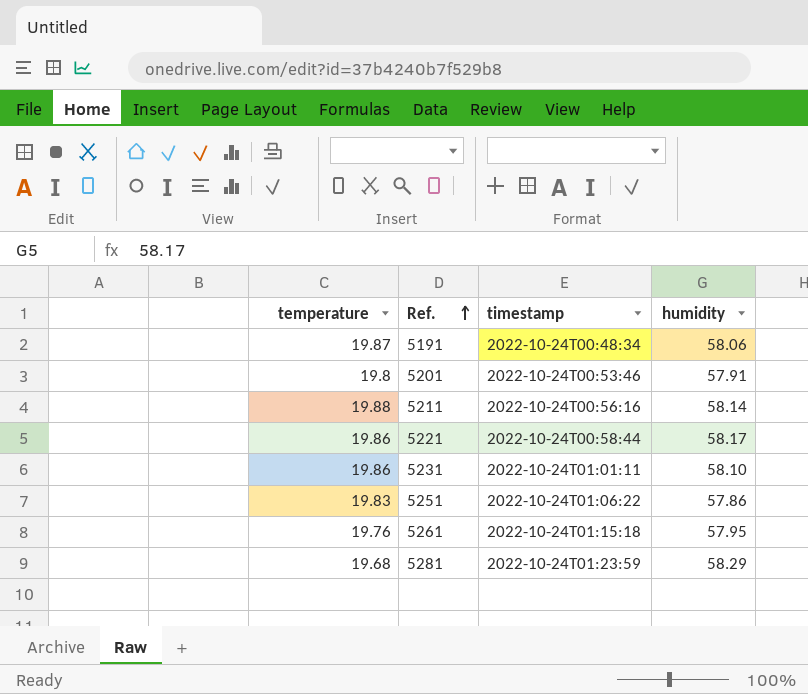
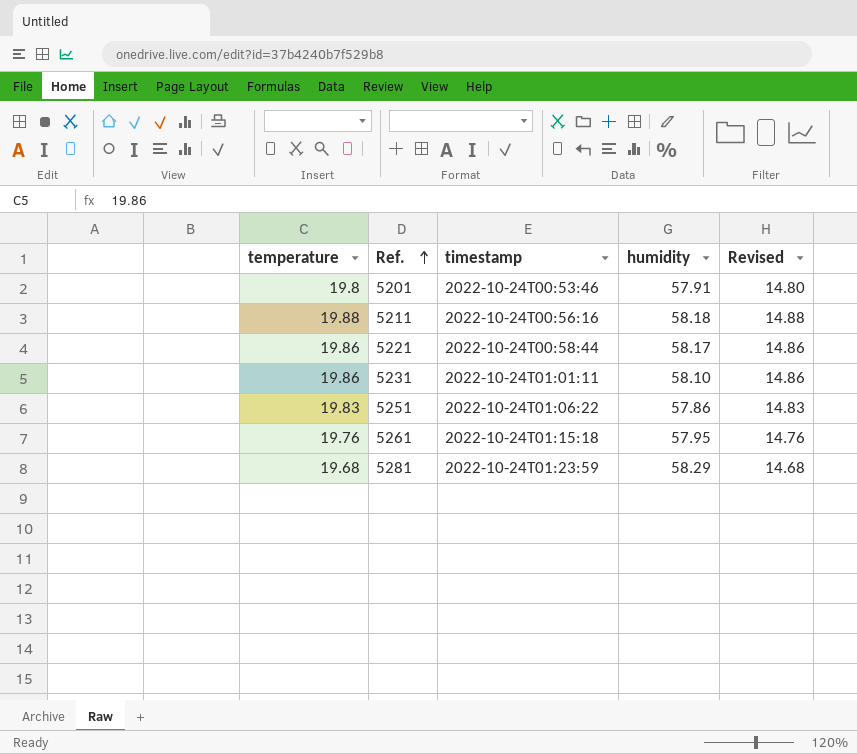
column Revised | formula: none -> [temperature] - 5
row 5191: 19.87 | 2022-10-24T00:48:34 | 58.06 -> none
5211 | humidity: 58.14 -> 58.18

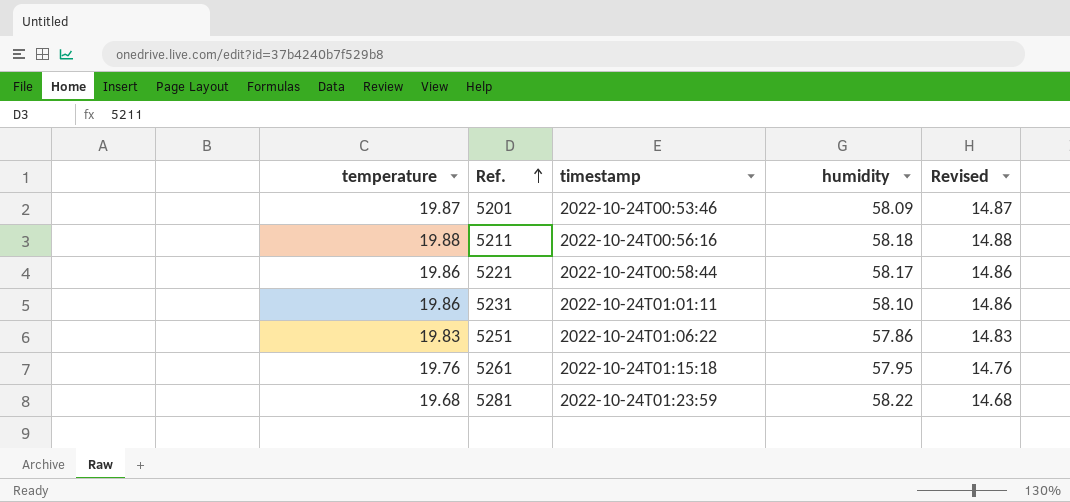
5201 | temperature: 19.8 -> 19.87
5201 | humidity: 57.91 -> 58.09
5201 | Revised: 14.80 -> 14.87
5281 | humidity: 58.29 -> 58.22

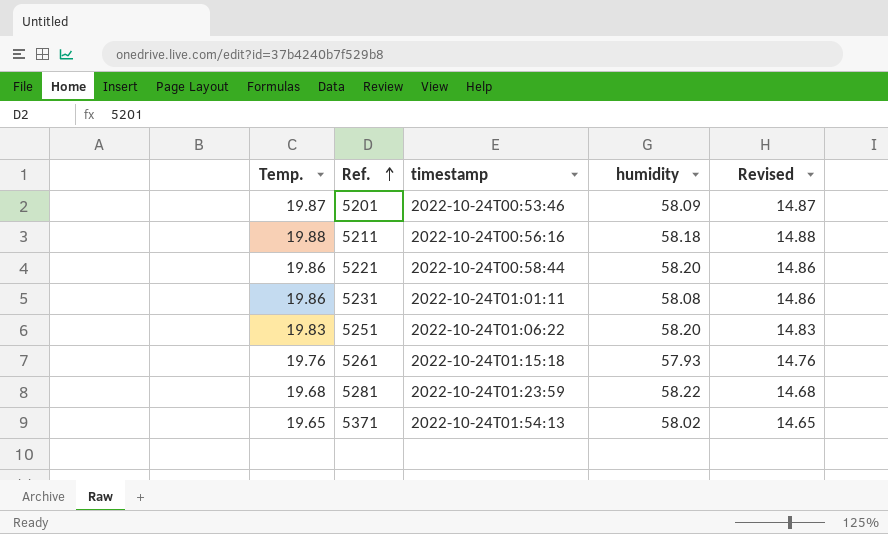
column name: temperature -> Temp.
5221 | humidity: 58.17 -> 58.20
5231 | humidity: 58.10 -> 58.08
5251 | humidity: 57.86 -> 58.20
5261 | humidity: 57.95 -> 57.93
row 5371: none -> 19.65 | 2022-10-24T01:54:13 | 58.02 | 14.65

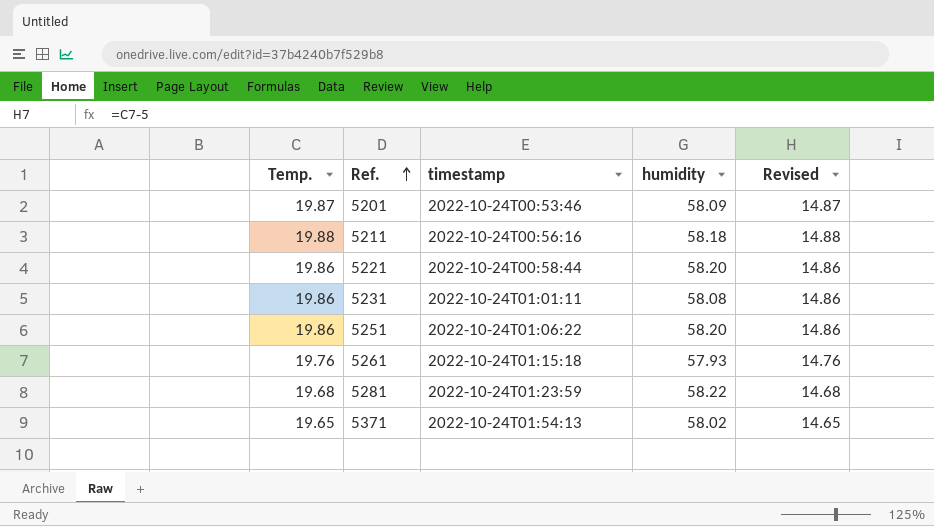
5251 | Temp.: 19.83 -> 19.86
5251 | Revised: 14.83 -> 14.86

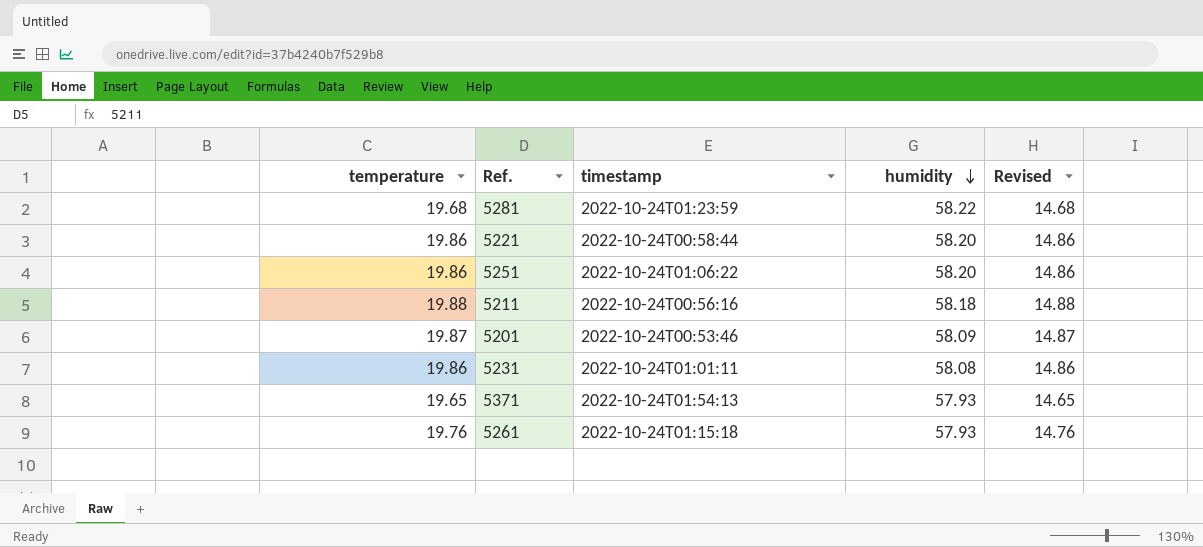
row order: Ref. ascending -> humidity descending
column name: Temp. -> temperature
5371 | humidity: 58.02 -> 57.93

